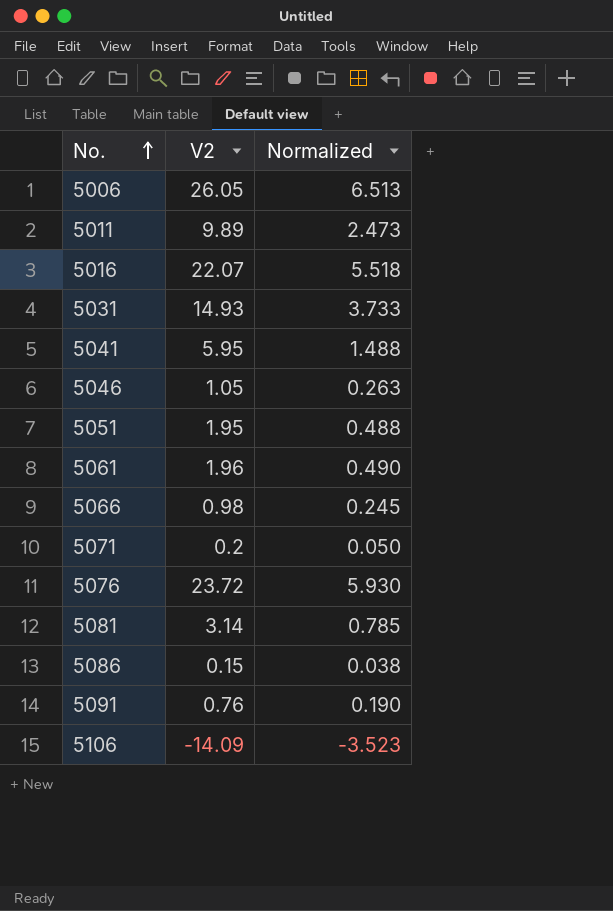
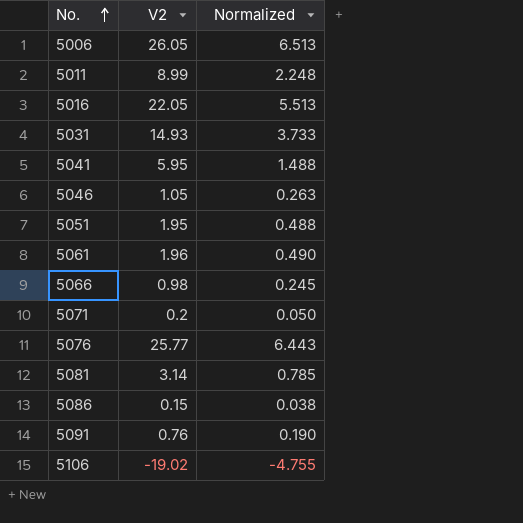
5011 | V2: 9.89 -> 8.99
5011 | Normalized: 2.473 -> 2.248
5016 | V2: 22.07 -> 22.05
5016 | Normalized: 5.518 -> 5.513
5076 | V2: 23.72 -> 25.77
5076 | Normalized: 5.930 -> 6.443
5106 | V2: -14.09 -> -19.02
5106 | Normalized: -3.523 -> -4.755

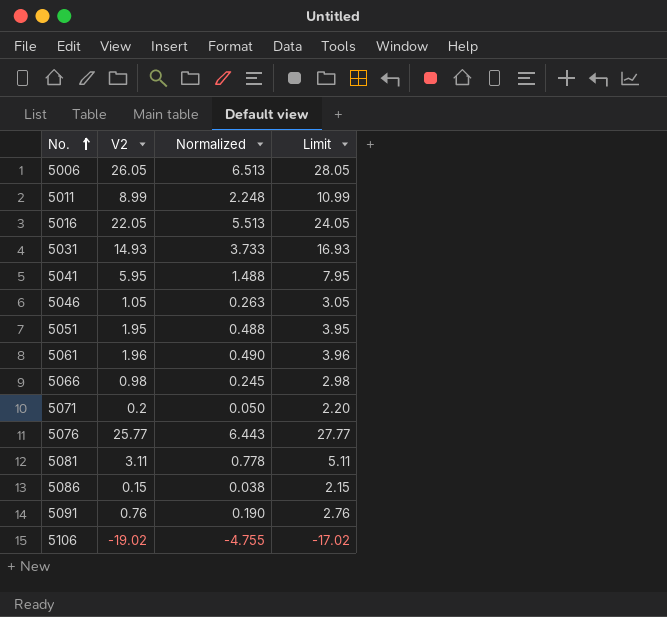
column Limit | formula: none -> [V2] + 2
5081 | V2: 3.14 -> 3.11
5081 | Normalized: 0.785 -> 0.778

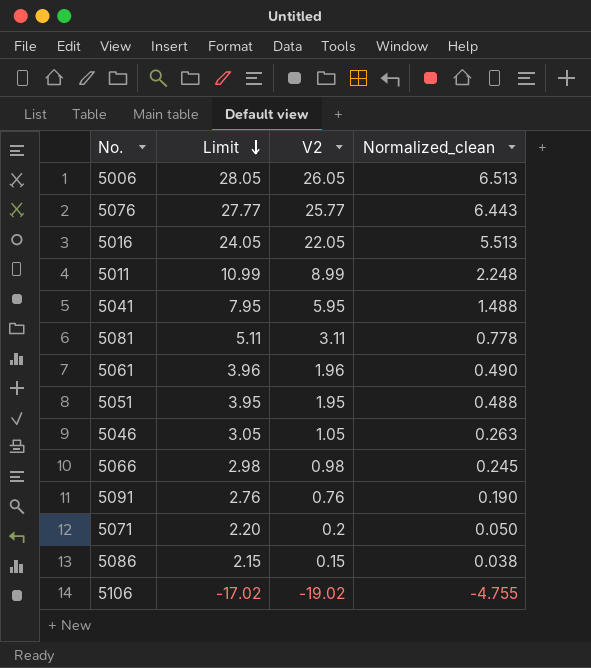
row order: No. ascending -> Limit descending
column Limit | position: 4 -> 2
column name: Normalized -> Normalized_clean
row 5031: 14.93 | 3.733 | 16.93 -> none

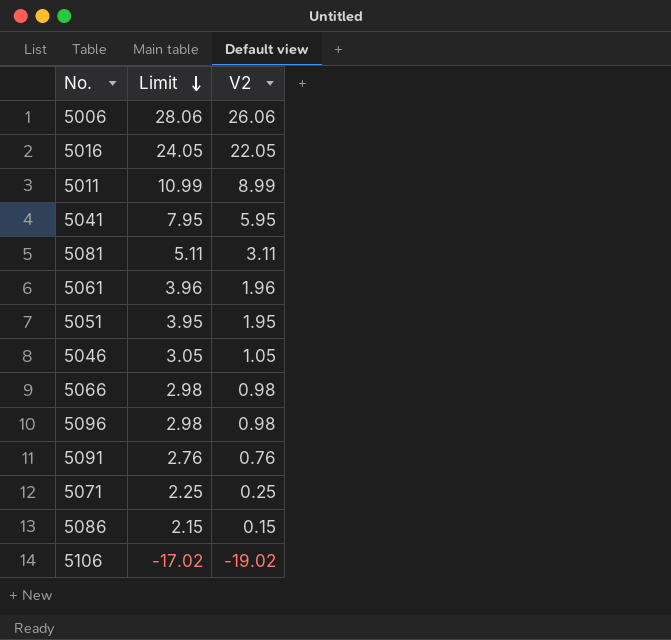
column Normalized_clean | formula: [V2] * 0.25 -> none
row 5076: 27.77 | 25.77 | 6.443 -> none
5006 | Limit: 28.05 -> 28.06
5006 | V2: 26.05 -> 26.06
row 5096: none -> 2.98 | 0.98
5071 | Limit: 2.20 -> 2.25
5071 | V2: 0.2 -> 0.25

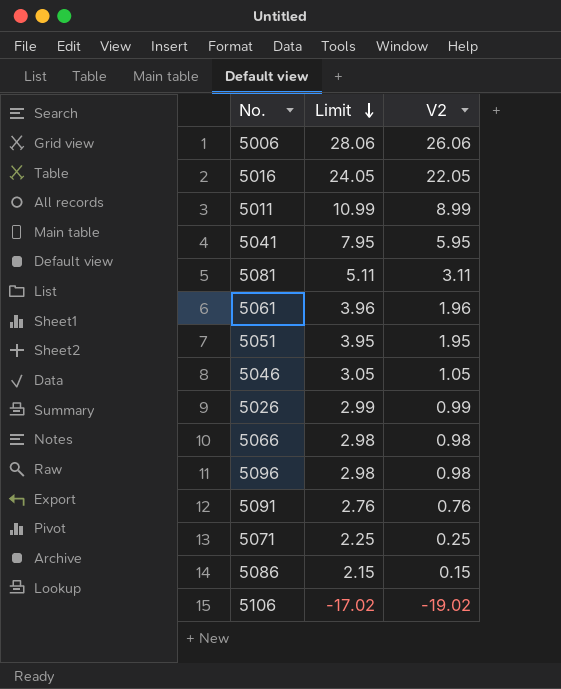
row 5026: none -> 2.99 | 0.99

